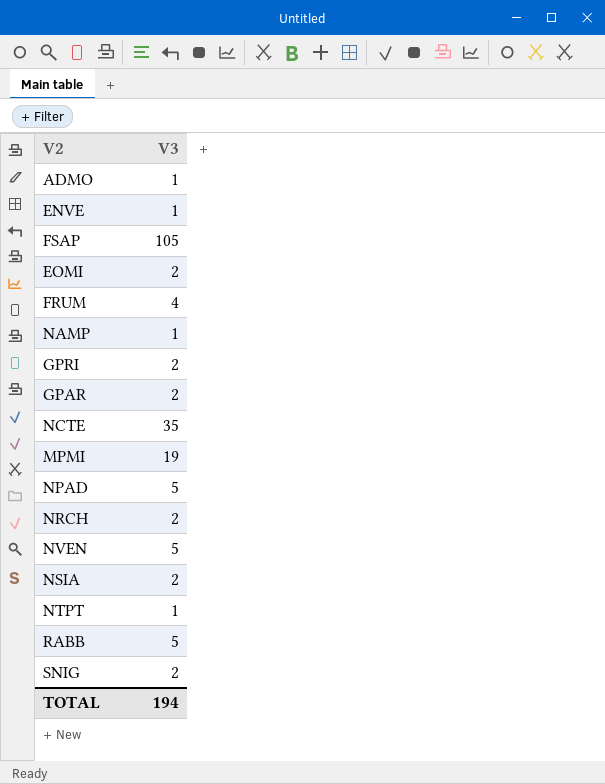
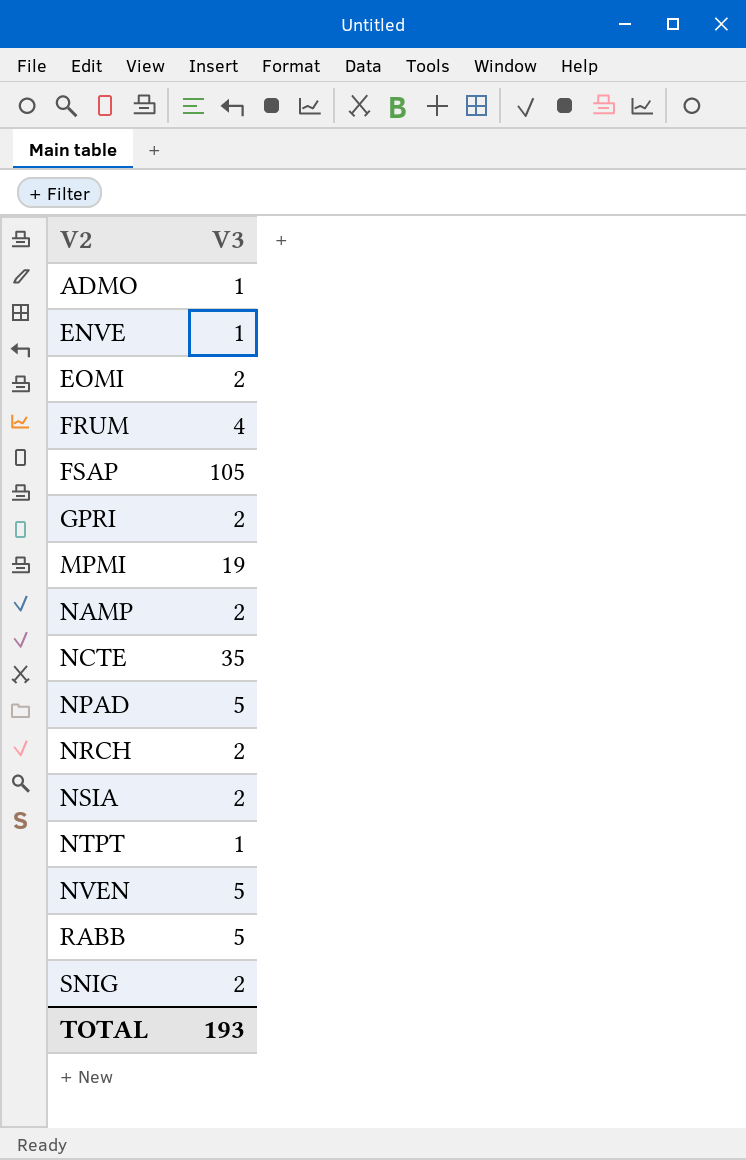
row order: none -> V2 ascending
row GPAR: 2 -> none
NAMP | V3: 1 -> 2
TOTAL | V3: 194 -> 193

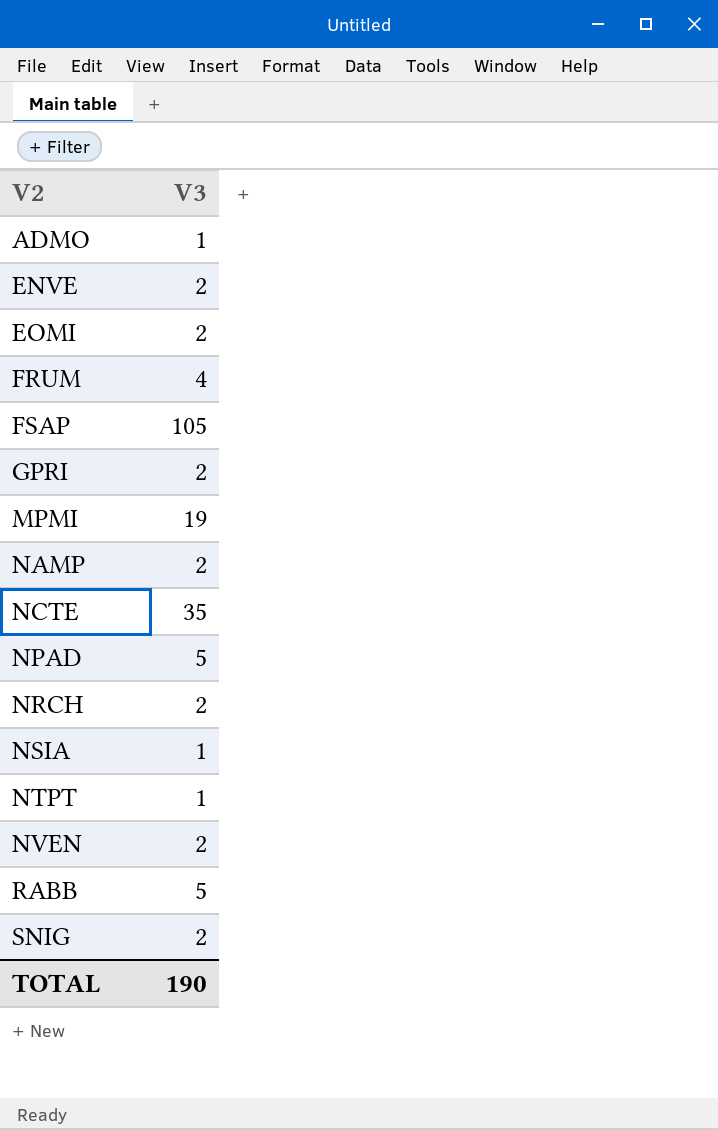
ENVE | V3: 1 -> 2
NSIA | V3: 2 -> 1
NVEN | V3: 5 -> 2
TOTAL | V3: 193 -> 190

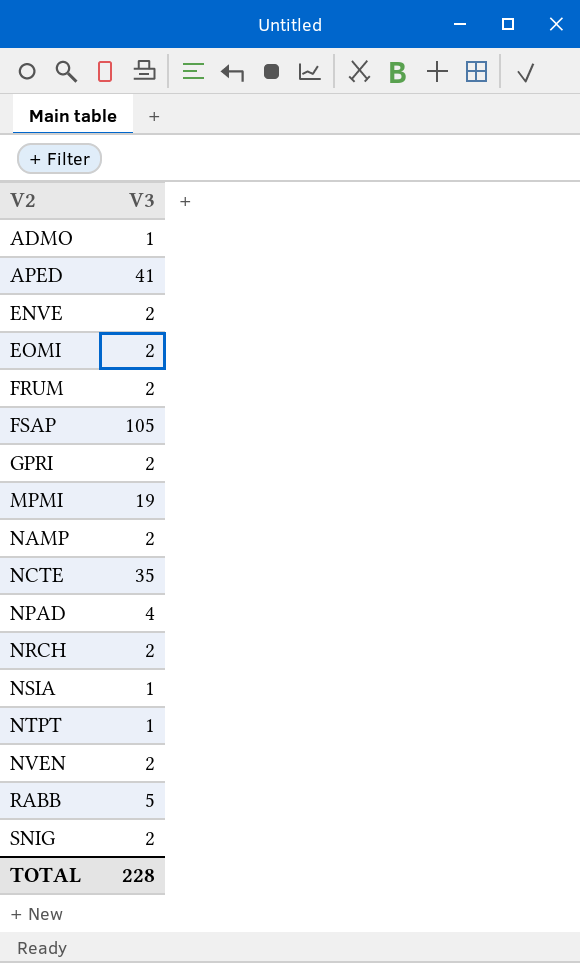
row APED: none -> 41
FRUM | V3: 4 -> 2
NPAD | V3: 5 -> 4
TOTAL | V3: 190 -> 228

